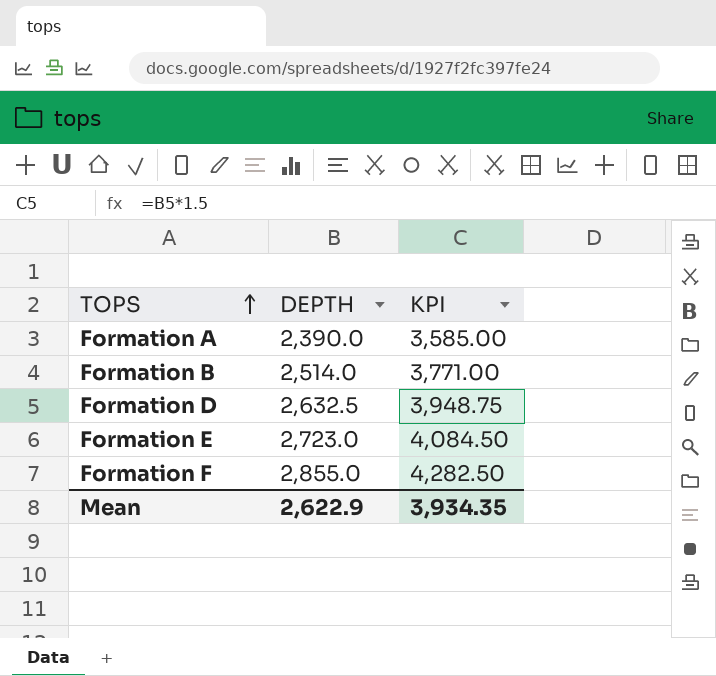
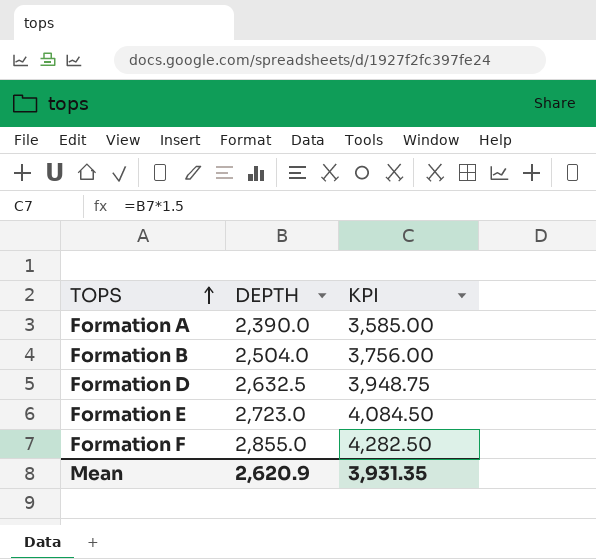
Formation B | DEPTH: 2,514.0 -> 2,504.0
Formation B | KPI: 3,771.00 -> 3,756.00
Mean | DEPTH: 2,622.9 -> 2,620.9
Mean | KPI: 3,934.35 -> 3,931.35

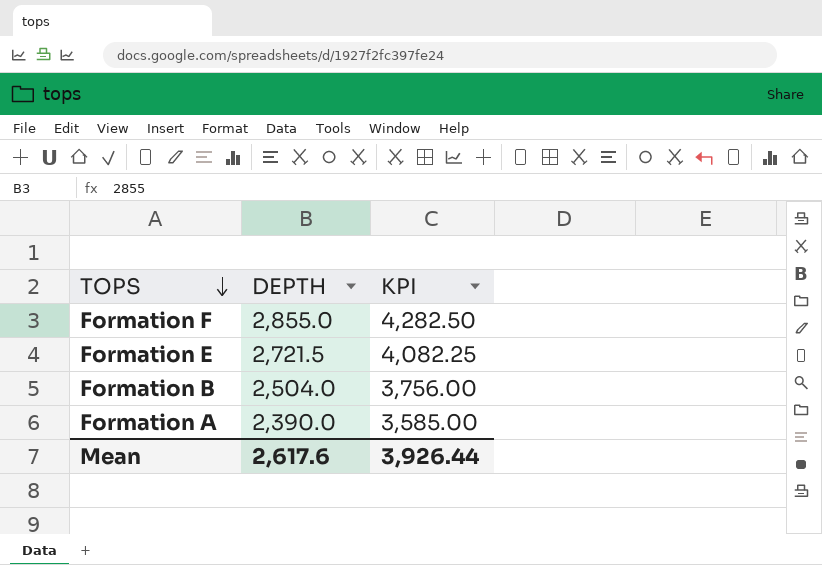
row order: TOPS ascending -> TOPS descending
row Formation D: 2,632.5 | 3,948.75 -> none
Formation E | DEPTH: 2,723.0 -> 2,721.5
Formation E | KPI: 4,084.50 -> 4,082.25
Mean | DEPTH: 2,620.9 -> 2,617.6
Mean | KPI: 3,931.35 -> 3,926.44

